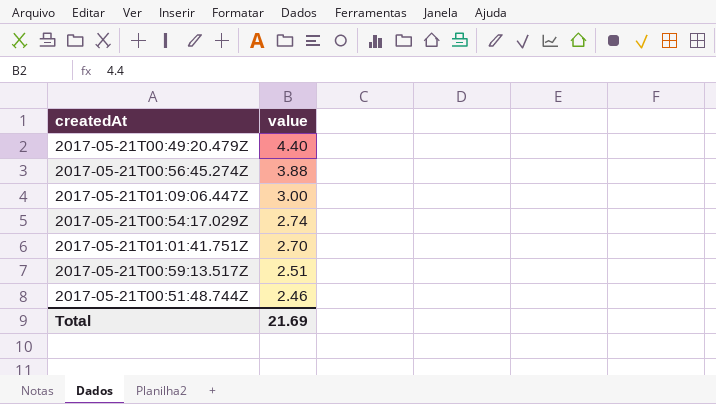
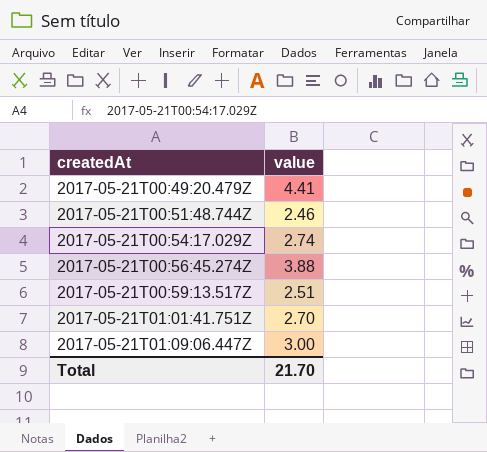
row order: value descending -> createdAt ascending
2017-05-21T00:49:20.479Z | value: 4.40 -> 4.41
Total | value: 21.69 -> 21.70

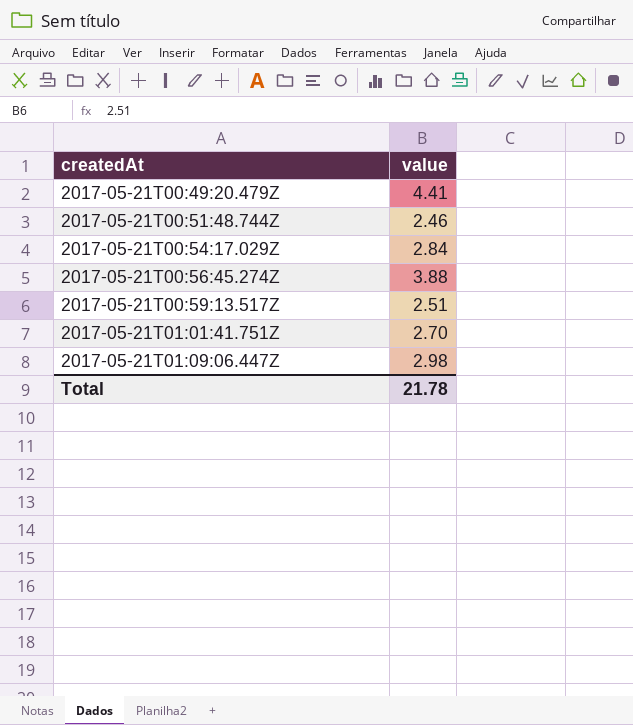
2017-05-21T00:54:17.029Z | value: 2.74 -> 2.84
2017-05-21T01:09:06.447Z | value: 3.00 -> 2.98
Total | value: 21.70 -> 21.78

